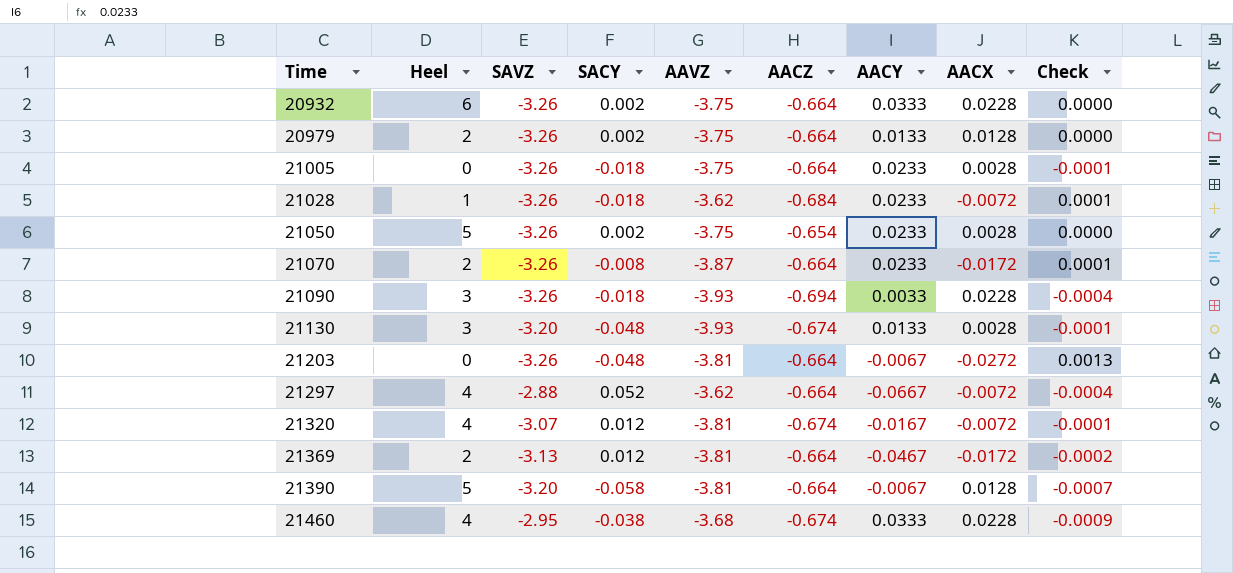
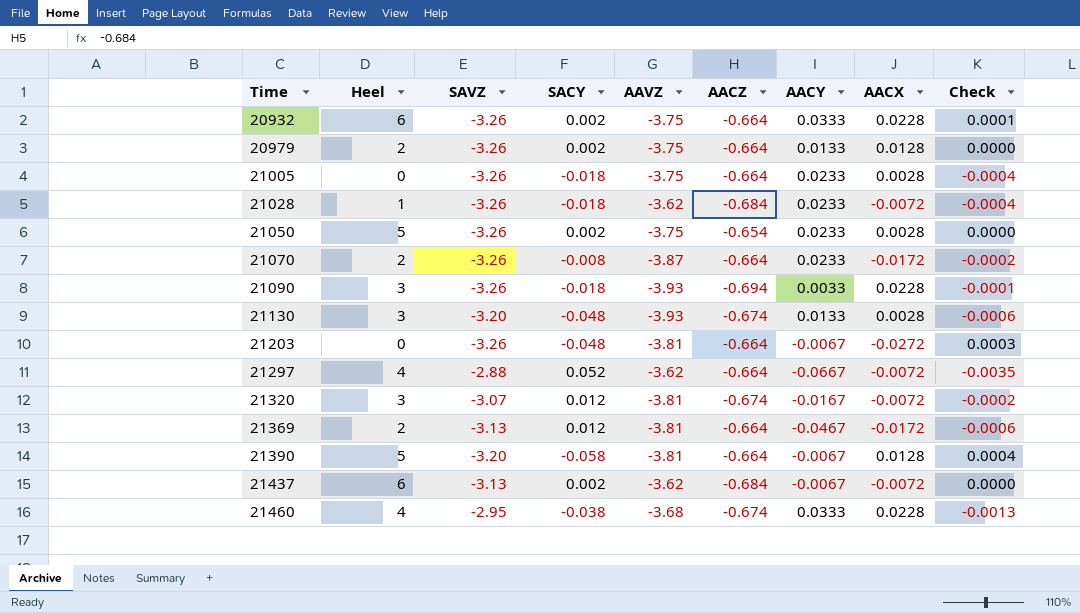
column Check | formula: [SACY] * [AACX] -> [SACY] * [AACY]
21320 | Heel: 4 -> 3
row 21437: none -> 6 | -3.13 | 0.002 | -3.62 | -0.684 | -0.0067 | -0.0072 | 0.0000

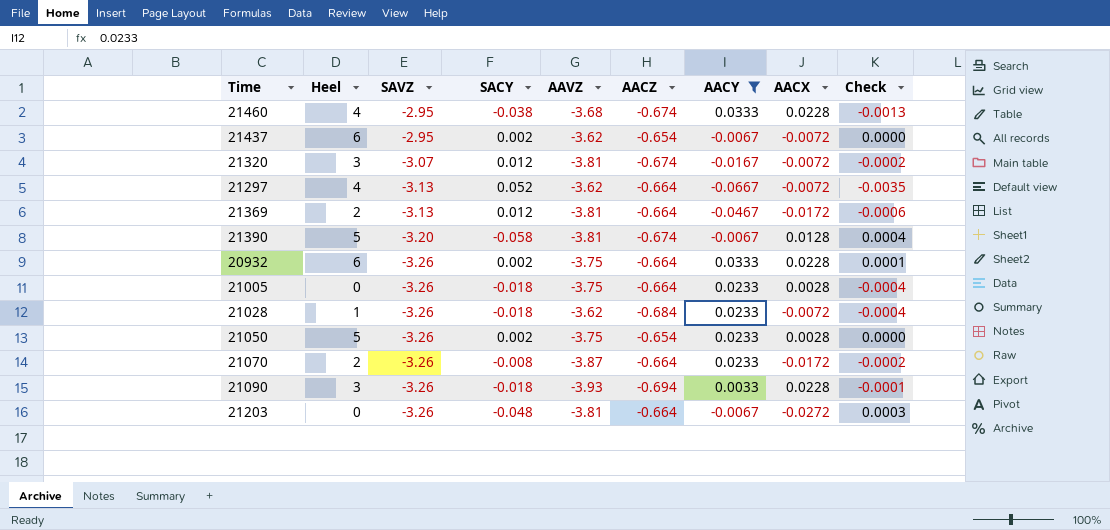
filter: none -> AACY != 0.0133
row order: Time ascending -> SAVZ descending
21437 | SAVZ: -3.13 -> -2.95
21437 | AACZ: -0.684 -> -0.654
21297 | SAVZ: -2.88 -> -3.13
21390 | AACZ: -0.664 -> -0.674

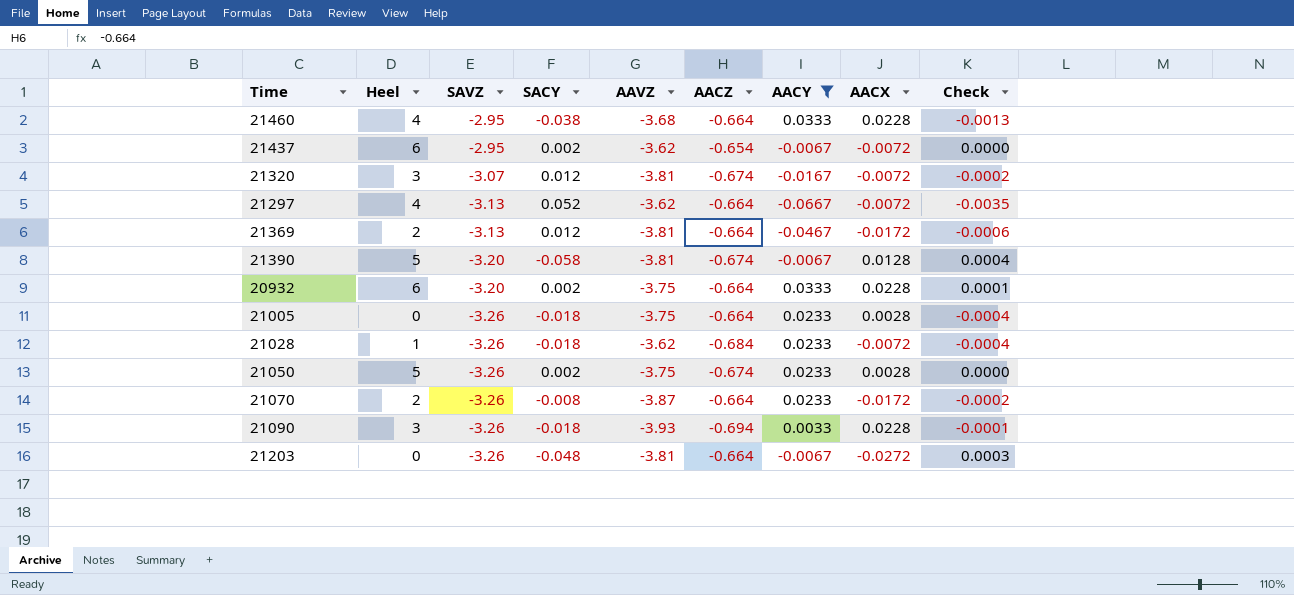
21460 | AACZ: -0.674 -> -0.664
20932 | SAVZ: -3.26 -> -3.20
21050 | AACZ: -0.654 -> -0.674

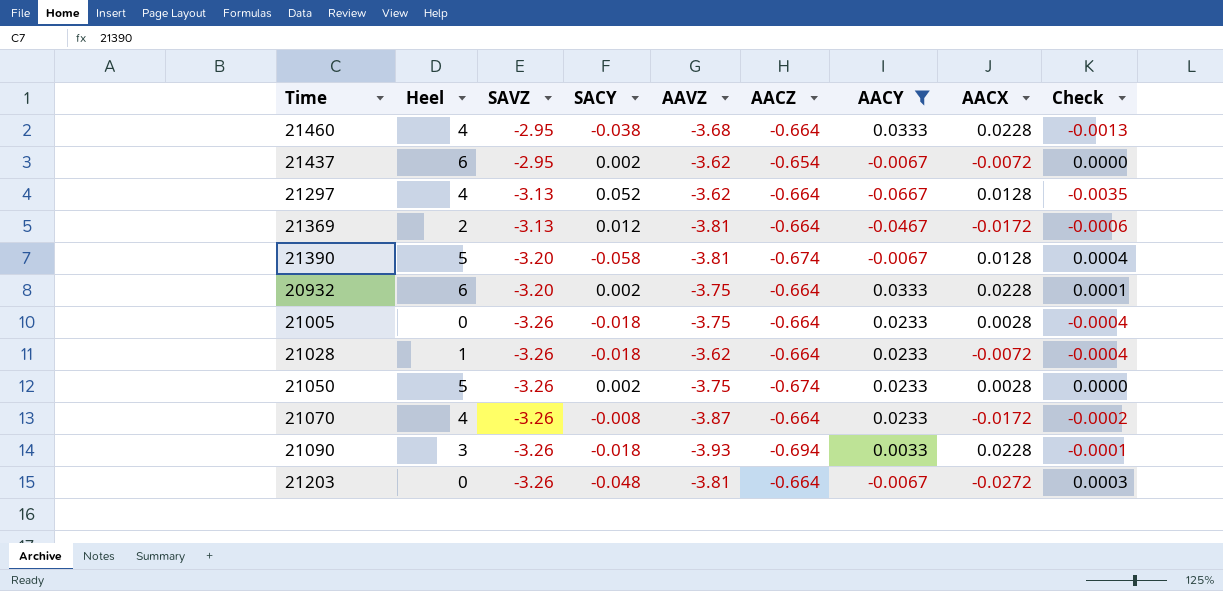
row 21320: 3 | -3.07 | 0.012 | -3.81 | -0.674 | -0.0167 | -0.0072 | -0.0002 -> none
21297 | AACX: -0.0072 -> 0.0128
21028 | AACZ: -0.684 -> -0.664
21070 | Heel: 2 -> 4

